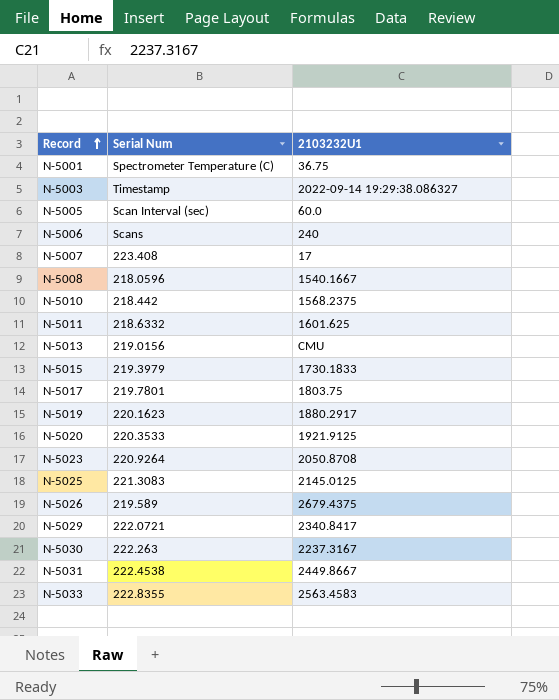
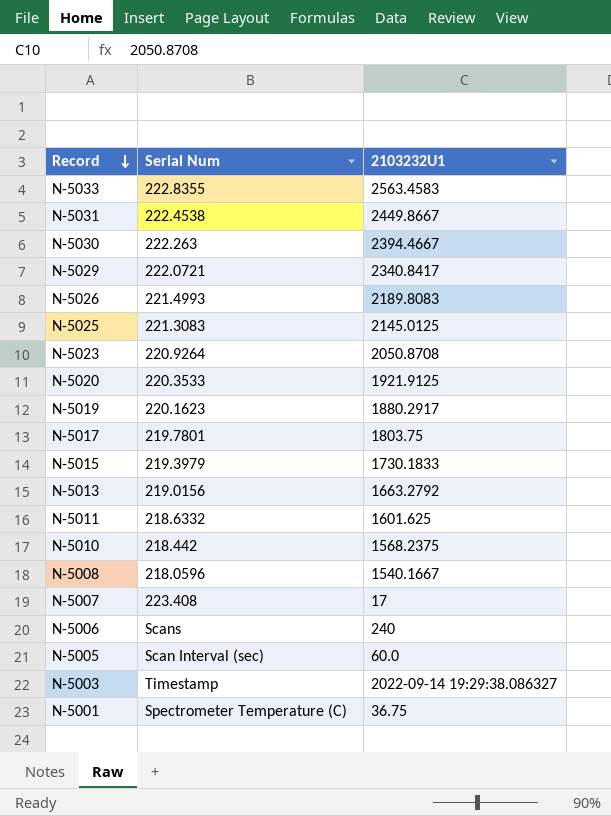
row order: Record ascending -> Record descending
N-5030 | 2103232U1: 2237.3167 -> 2394.4667
N-5026 | Serial Num: 219.589 -> 221.4993
N-5026 | 2103232U1: 2679.4375 -> 2189.8083
N-5013 | 2103232U1: CMU -> 1663.2792

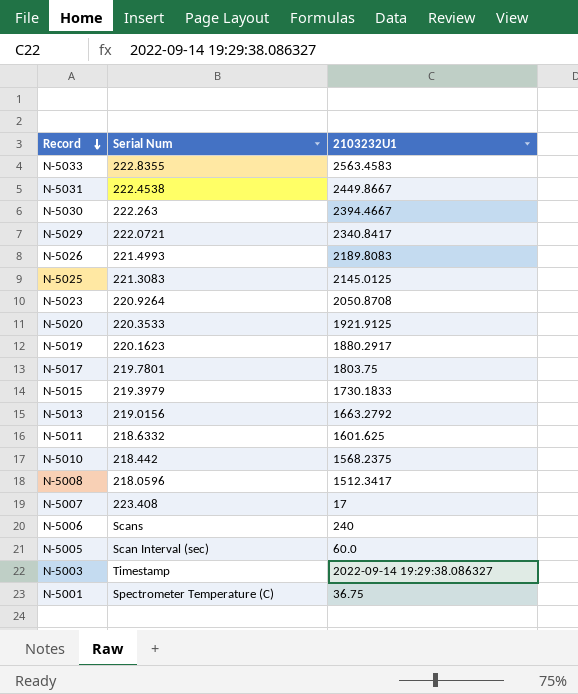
N-5008 | 2103232U1: 1540.1667 -> 1512.3417

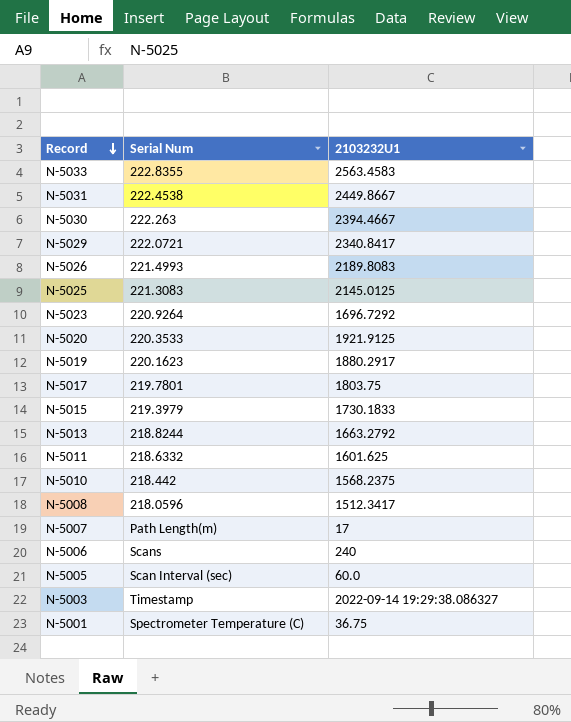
N-5023 | 2103232U1: 2050.8708 -> 1696.7292
N-5013 | Serial Num: 219.0156 -> 218.8244
N-5007 | Serial Num: 223.408 -> Path Length(m)

